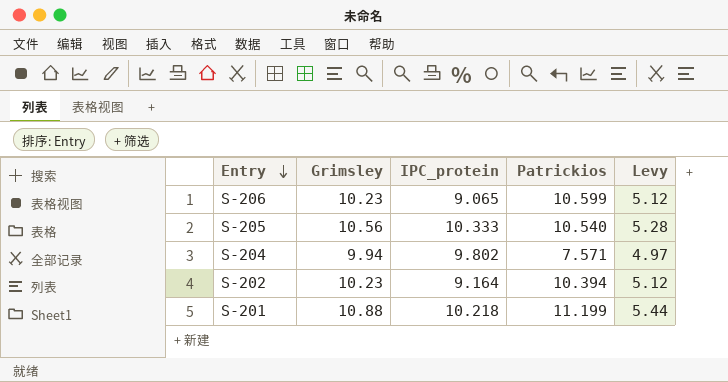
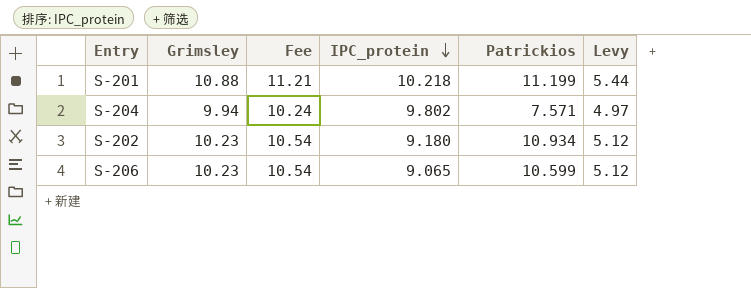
row order: Entry descending -> IPC_protein descending
column Fee | formula: none -> [Grimsley] * 1.03
row S-205: 10.56 | 10.333 | 10.540 | 5.28 -> none
S-202 | IPC_protein: 9.164 -> 9.180
S-202 | Patrickios: 10.394 -> 10.934

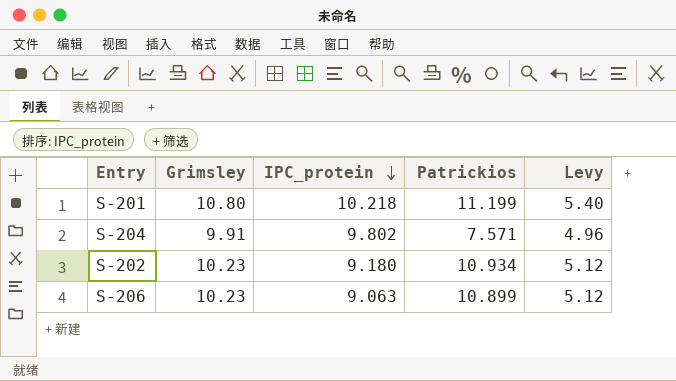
column Fee | formula: [Grimsley] * 1.03 -> none
S-201 | Grimsley: 10.88 -> 10.80
S-201 | Levy: 5.44 -> 5.40
S-204 | Grimsley: 9.94 -> 9.91
S-204 | Levy: 4.97 -> 4.96
S-206 | IPC_protein: 9.065 -> 9.063
S-206 | Patrickios: 10.599 -> 10.899

